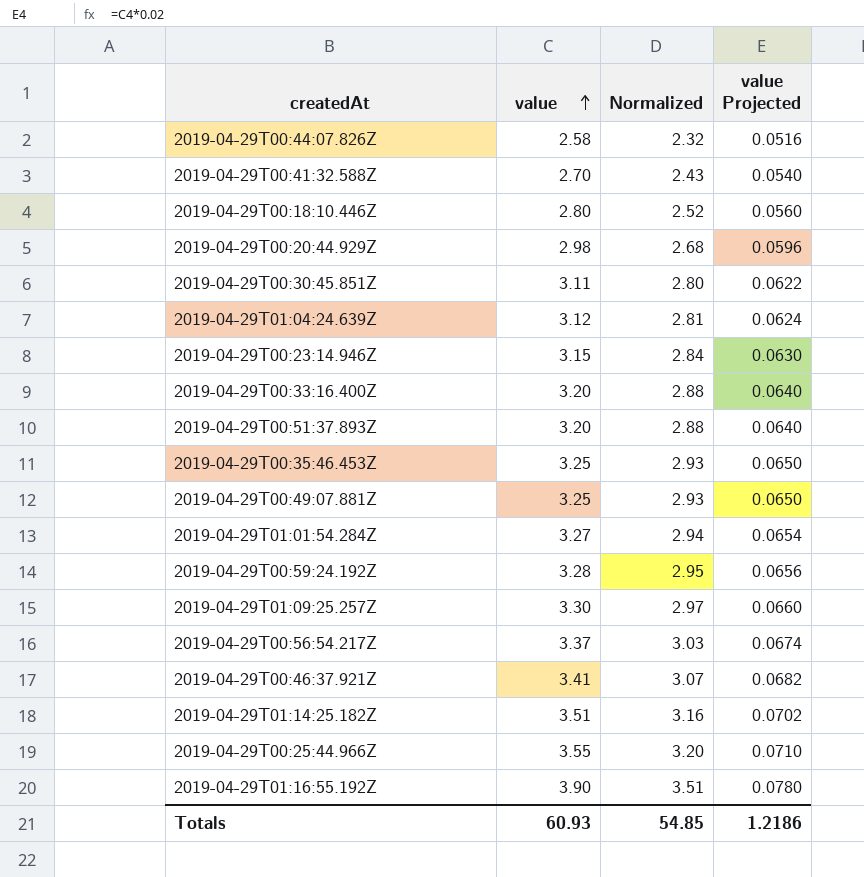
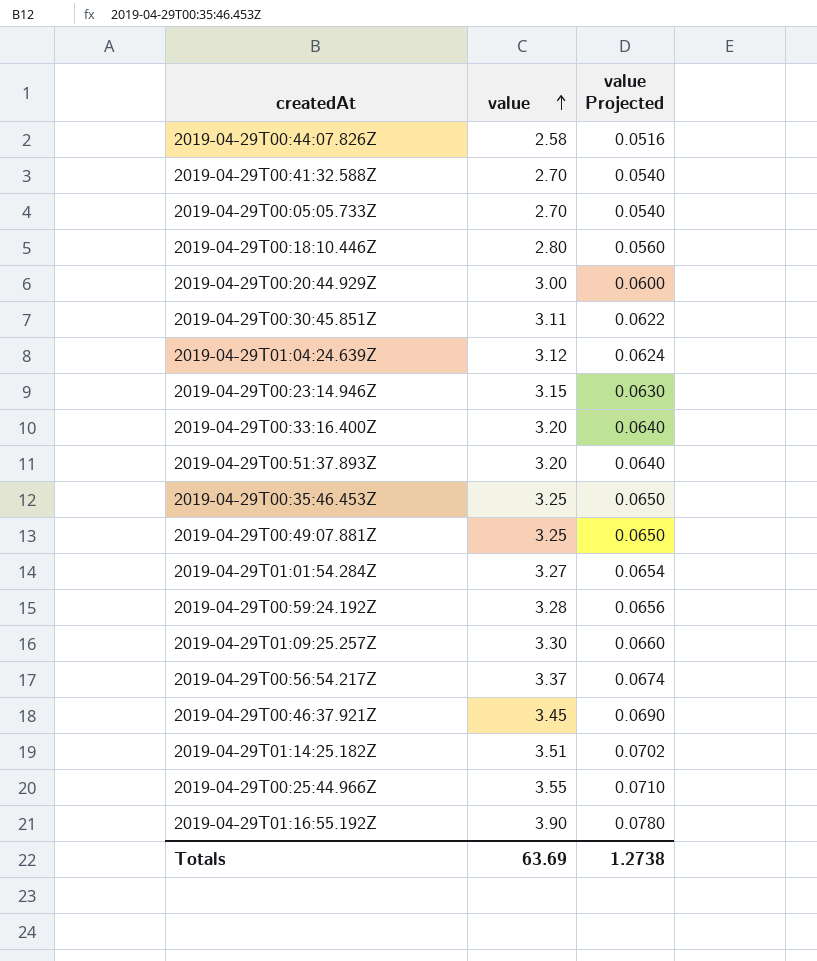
column Normalized | formula: [value] * 0.9 -> none
row 2019-04-29T00:05:05.733Z: none -> 2.70 | 0.0540
2019-04-29T00:20:44.929Z | value: 2.98 -> 3.00
2019-04-29T00:20:44.929Z | value Projected: 0.0596 -> 0.0600
2019-04-29T00:46:37.921Z | value: 3.41 -> 3.45
2019-04-29T00:46:37.921Z | value Projected: 0.0682 -> 0.0690
Totals | value: 60.93 -> 63.69
Totals | value Projected: 1.2186 -> 1.2738

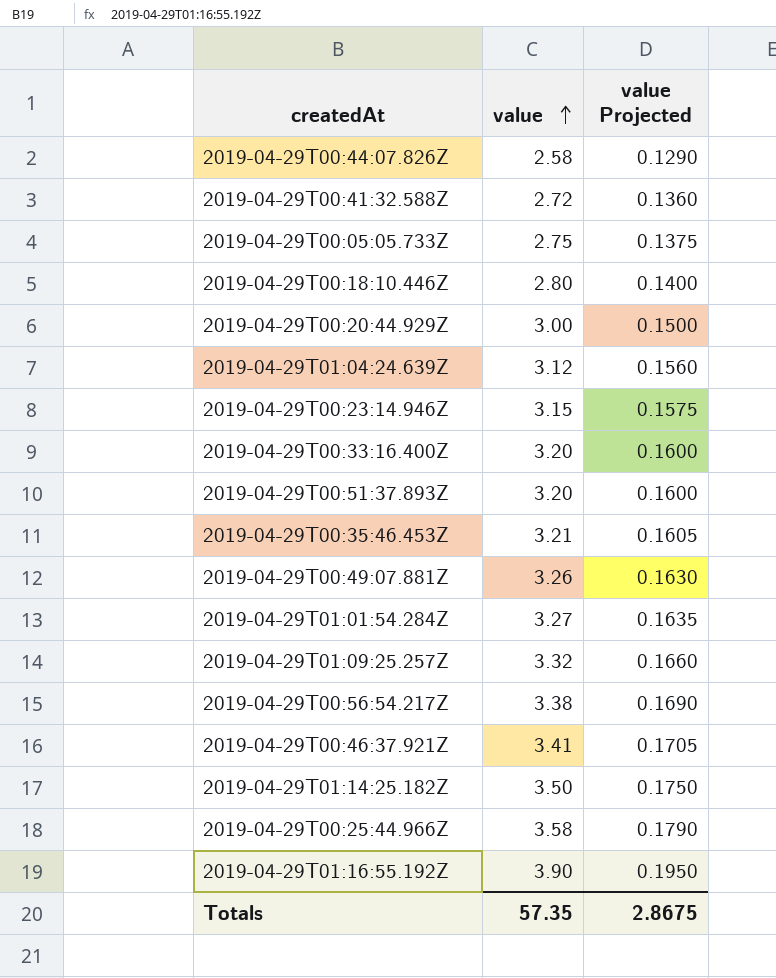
column value Projected | formula: [value] * 0.02 -> [value] * 0.05
row 2019-04-29T00:30:45.851Z: 3.11 | 0.0622 -> none
row 2019-04-29T00:59:24.192Z: 3.28 | 0.0656 -> none
2019-04-29T00:41:32.588Z | value: 2.70 -> 2.72
2019-04-29T00:05:05.733Z | value: 2.70 -> 2.75
2019-04-29T00:35:46.453Z | value: 3.25 -> 3.21
2019-04-29T00:49:07.881Z | value: 3.25 -> 3.26
2019-04-29T01:09:25.257Z | value: 3.30 -> 3.32
2019-04-29T00:56:54.217Z | value: 3.37 -> 3.38
2019-04-29T00:46:37.921Z | value: 3.45 -> 3.41
2019-04-29T01:14:25.182Z | value: 3.51 -> 3.50
2019-04-29T00:25:44.966Z | value: 3.55 -> 3.58
Totals | value: 63.69 -> 57.35
Totals | value Projected: 1.2738 -> 2.8675

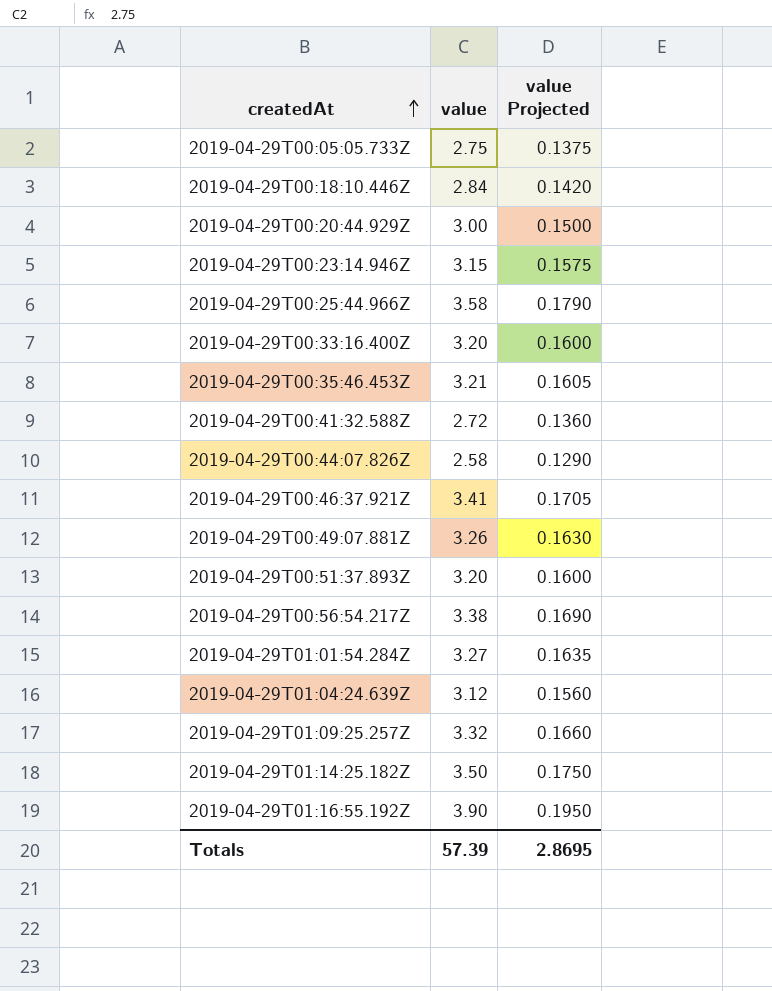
row order: value ascending -> createdAt ascending
2019-04-29T00:18:10.446Z | value: 2.80 -> 2.84
2019-04-29T00:18:10.446Z | value Projected: 0.1400 -> 0.1420
Totals | value: 57.35 -> 57.39
Totals | value Projected: 2.8675 -> 2.8695

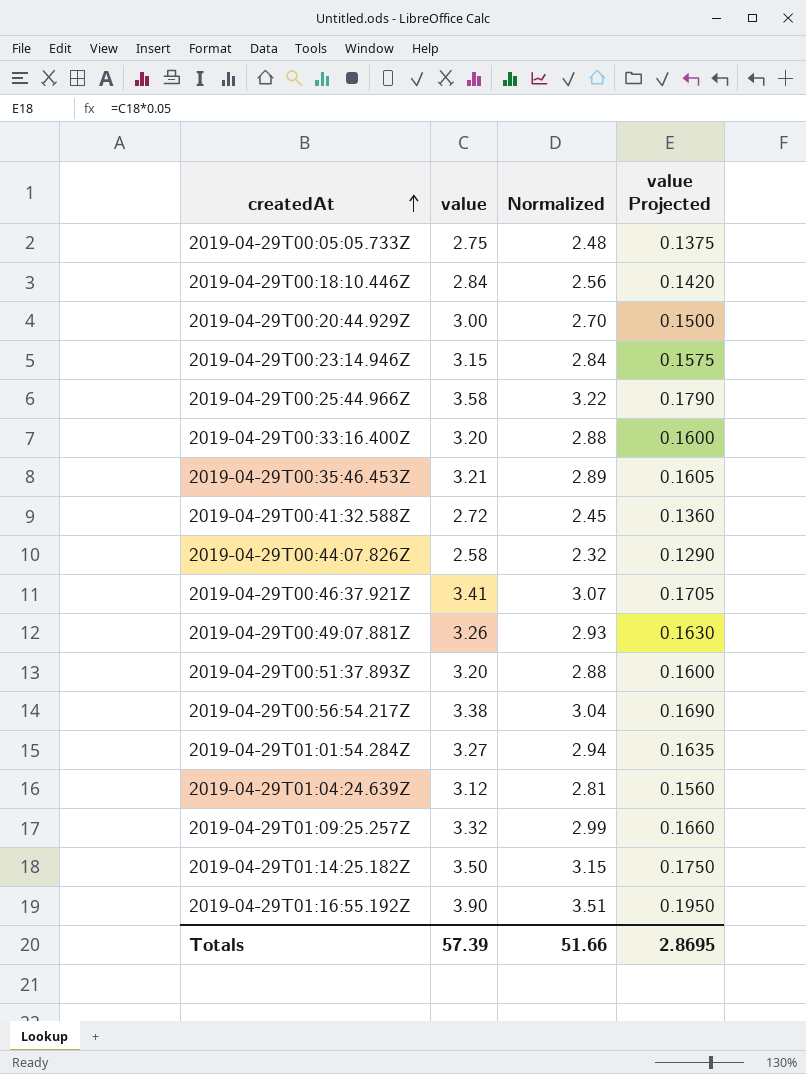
column Normalized | formula: none -> [value] * 0.9

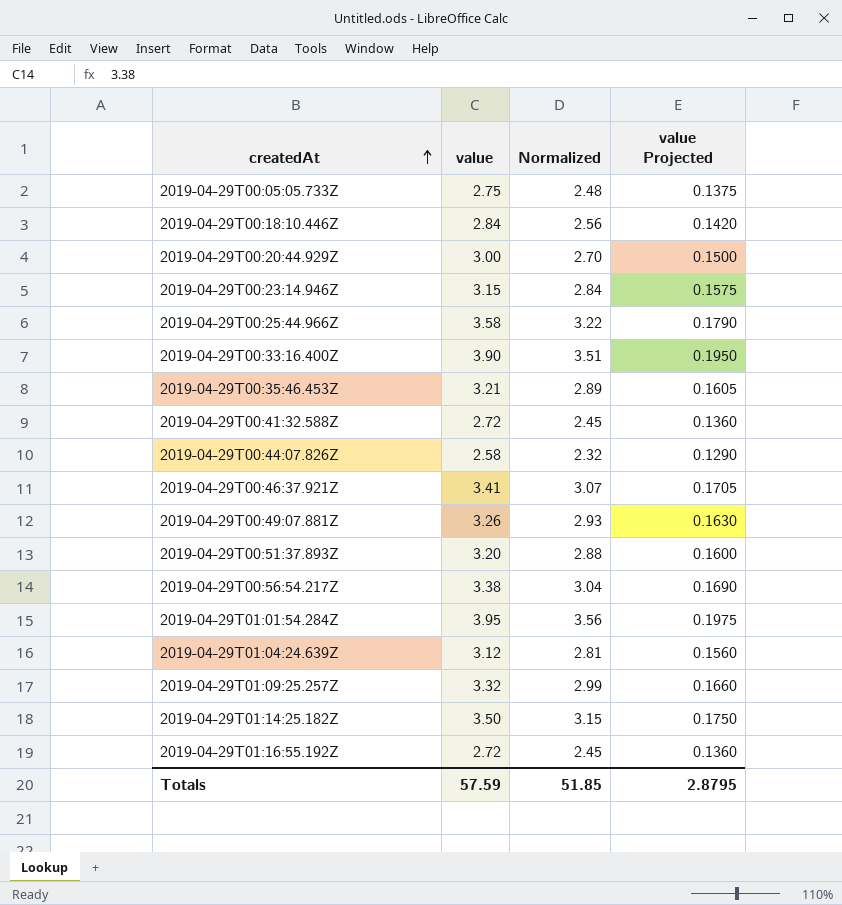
2019-04-29T00:33:16.400Z | value: 3.20 -> 3.90
2019-04-29T00:33:16.400Z | Normalized: 2.88 -> 3.51
2019-04-29T00:33:16.400Z | value Projected: 0.1600 -> 0.1950
2019-04-29T01:01:54.284Z | value: 3.27 -> 3.95
2019-04-29T01:01:54.284Z | Normalized: 2.94 -> 3.56
2019-04-29T01:01:54.284Z | value Projected: 0.1635 -> 0.1975
2019-04-29T01:16:55.192Z | value: 3.90 -> 2.72
2019-04-29T01:16:55.192Z | Normalized: 3.51 -> 2.45
2019-04-29T01:16:55.192Z | value Projected: 0.1950 -> 0.1360
Totals | value: 57.39 -> 57.59
Totals | Normalized: 51.66 -> 51.85
Totals | value Projected: 2.8695 -> 2.8795

